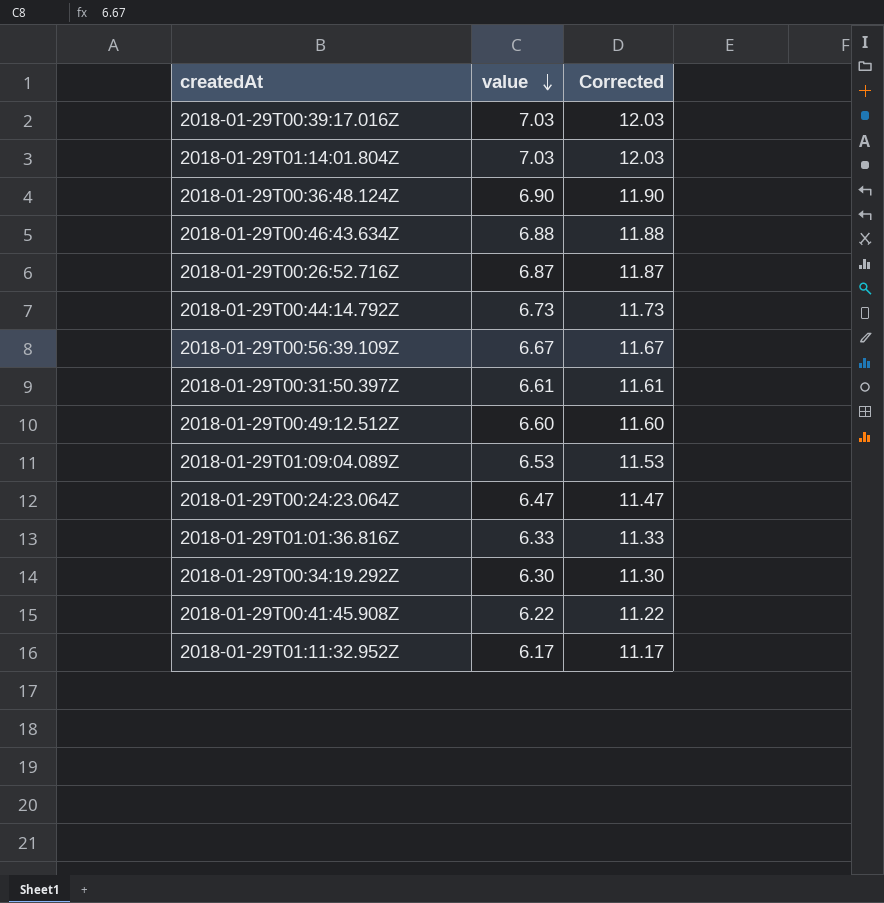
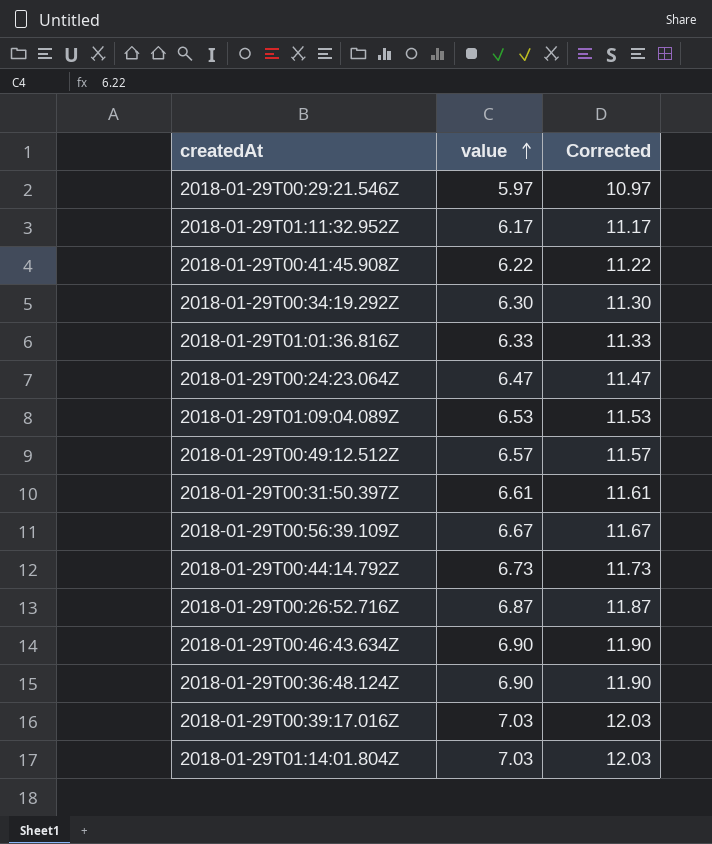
row order: value descending -> value ascending
row 2018-01-29T00:29:21.546Z: none -> 5.97 | 10.97
2018-01-29T00:49:12.512Z | value: 6.60 -> 6.57
2018-01-29T00:49:12.512Z | Corrected: 11.60 -> 11.57
2018-01-29T00:46:43.634Z | value: 6.88 -> 6.90
2018-01-29T00:46:43.634Z | Corrected: 11.88 -> 11.90

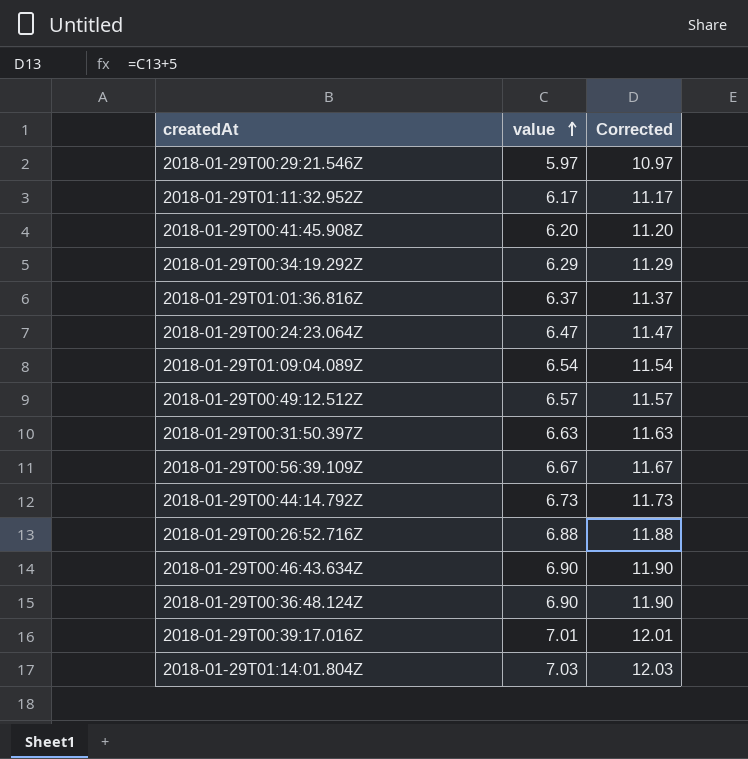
2018-01-29T00:41:45.908Z | value: 6.22 -> 6.20
2018-01-29T00:41:45.908Z | Corrected: 11.22 -> 11.20
2018-01-29T00:34:19.292Z | value: 6.30 -> 6.29
2018-01-29T00:34:19.292Z | Corrected: 11.30 -> 11.29
2018-01-29T01:01:36.816Z | value: 6.33 -> 6.37
2018-01-29T01:01:36.816Z | Corrected: 11.33 -> 11.37
2018-01-29T01:09:04.089Z | value: 6.53 -> 6.54
2018-01-29T01:09:04.089Z | Corrected: 11.53 -> 11.54
2018-01-29T00:31:50.397Z | value: 6.61 -> 6.63
2018-01-29T00:31:50.397Z | Corrected: 11.61 -> 11.63
2018-01-29T00:26:52.716Z | value: 6.87 -> 6.88
2018-01-29T00:26:52.716Z | Corrected: 11.87 -> 11.88
2018-01-29T00:39:17.016Z | value: 7.03 -> 7.01
2018-01-29T00:39:17.016Z | Corrected: 12.03 -> 12.01

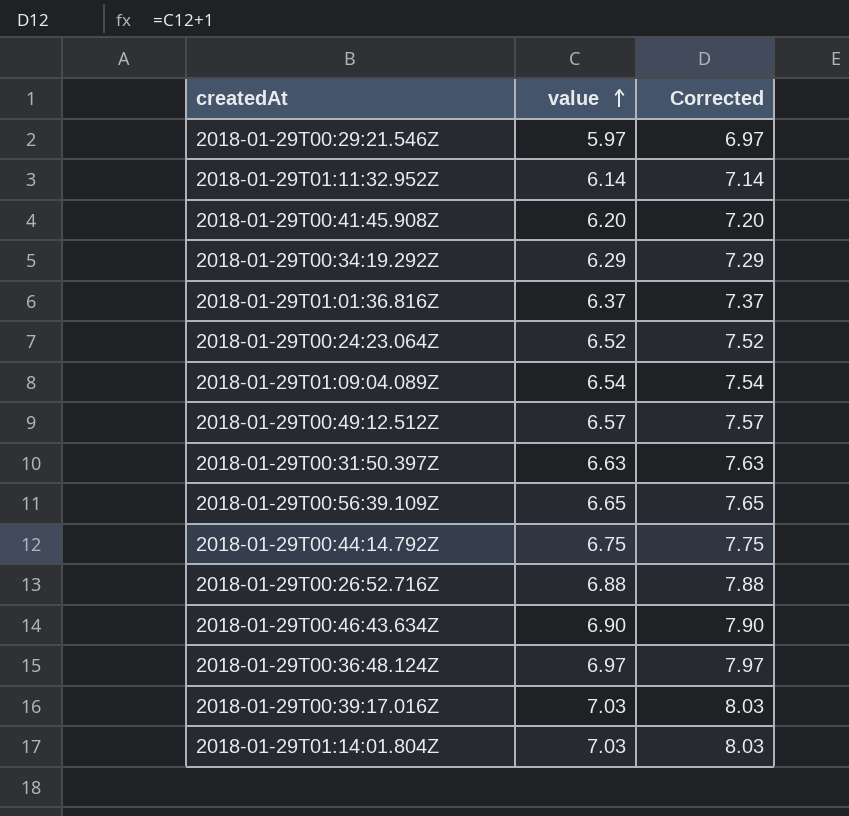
column Corrected | formula: [value] + 5 -> [value] + 1
2018-01-29T01:11:32.952Z | value: 6.17 -> 6.14
2018-01-29T00:24:23.064Z | value: 6.47 -> 6.52
2018-01-29T00:56:39.109Z | value: 6.67 -> 6.65
2018-01-29T00:44:14.792Z | value: 6.73 -> 6.75
2018-01-29T00:36:48.124Z | value: 6.90 -> 6.97
2018-01-29T00:39:17.016Z | value: 7.01 -> 7.03

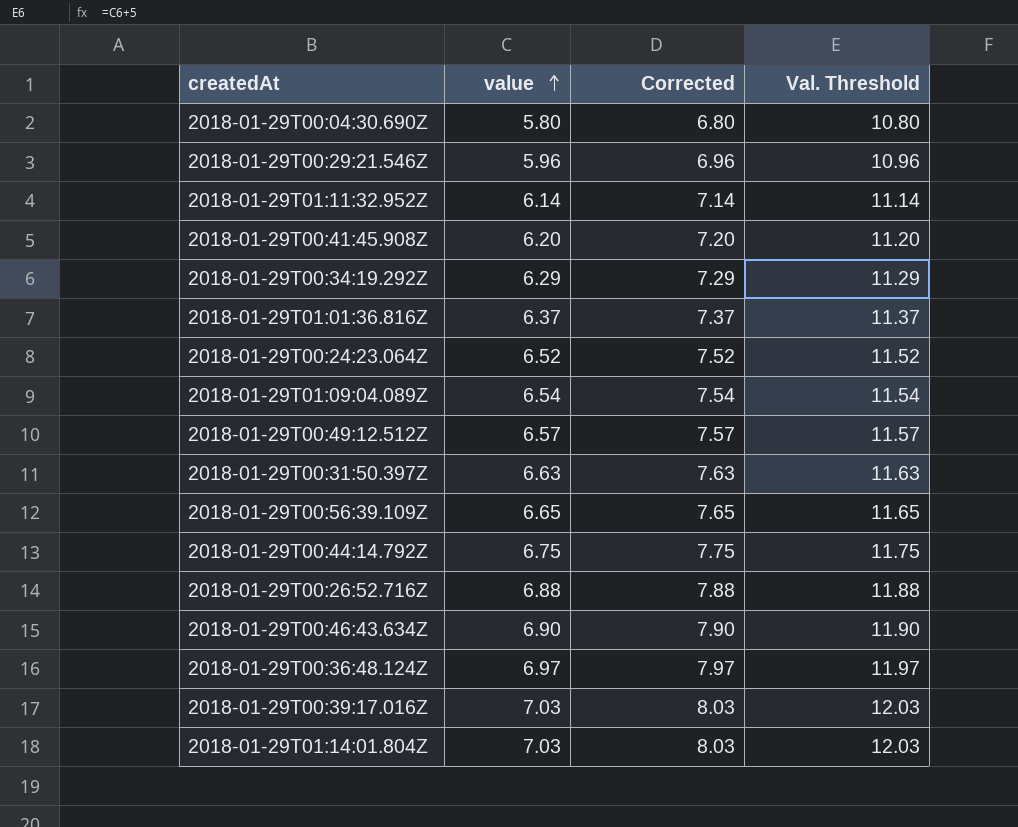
column Val. Threshold | formula: none -> [value] + 5
row 2018-01-29T00:04:30.690Z: none -> 5.80 | 6.80 | 10.80
2018-01-29T00:29:21.546Z | value: 5.97 -> 5.96
2018-01-29T00:29:21.546Z | Corrected: 6.97 -> 6.96

